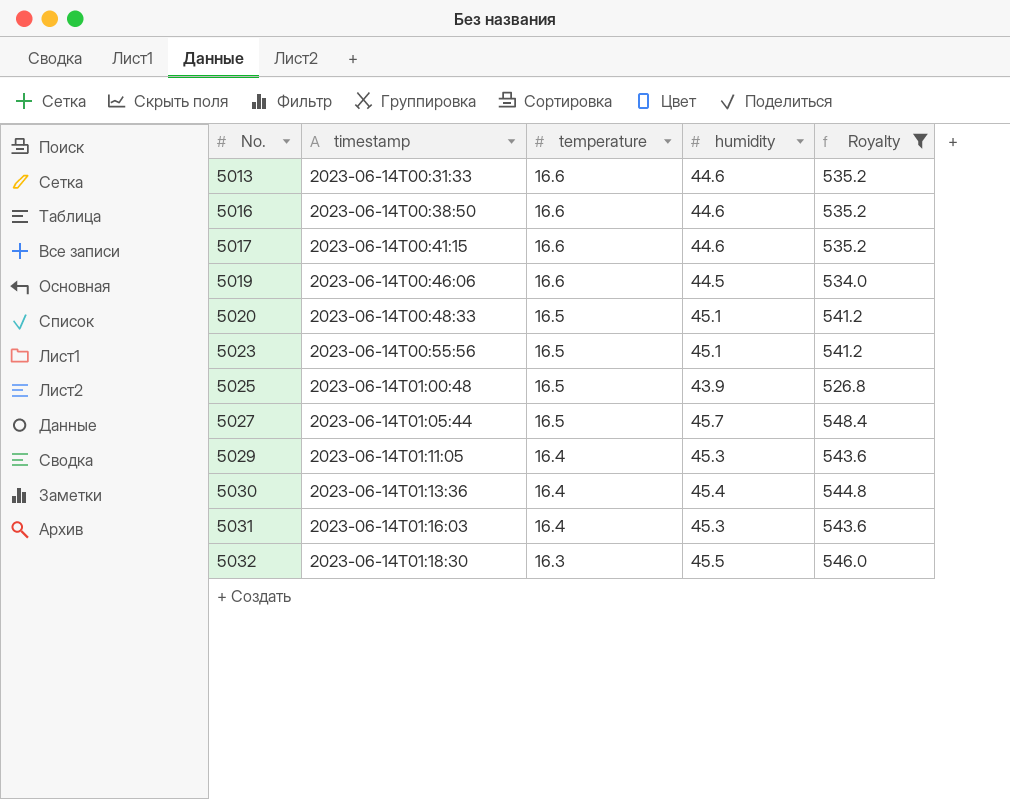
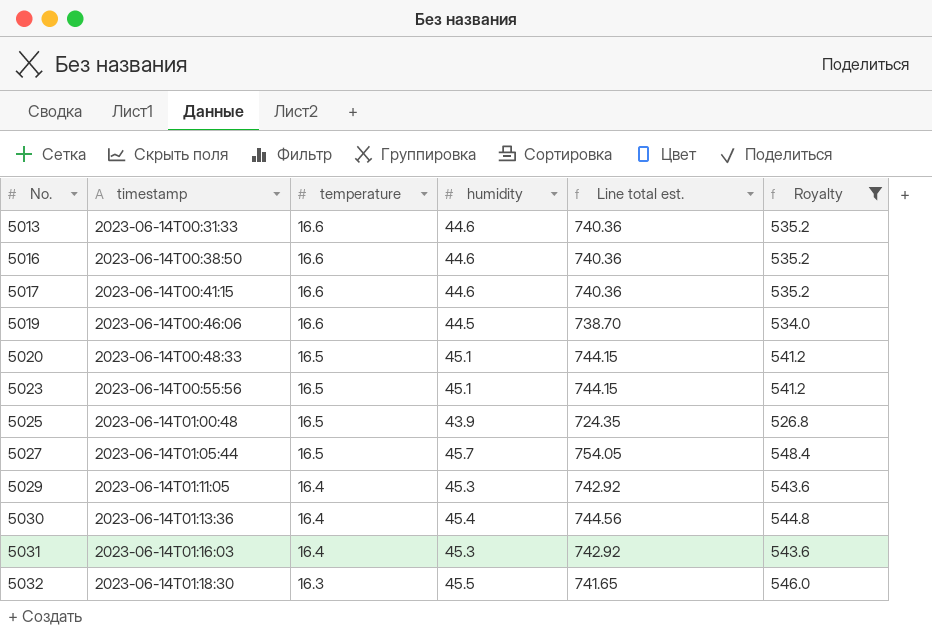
column Line total est. | formula: none -> [temperature] * [humidity]

